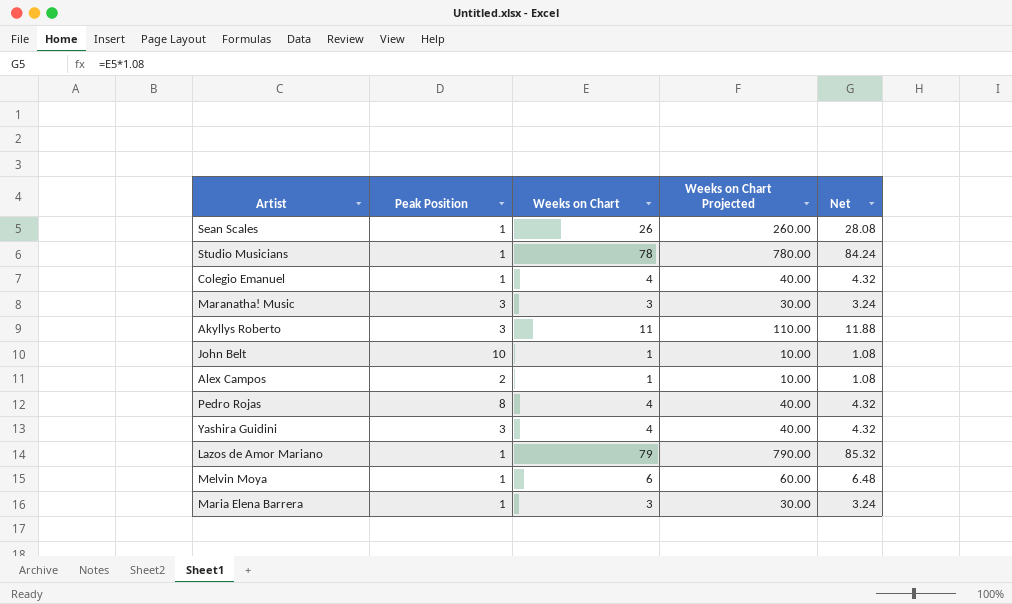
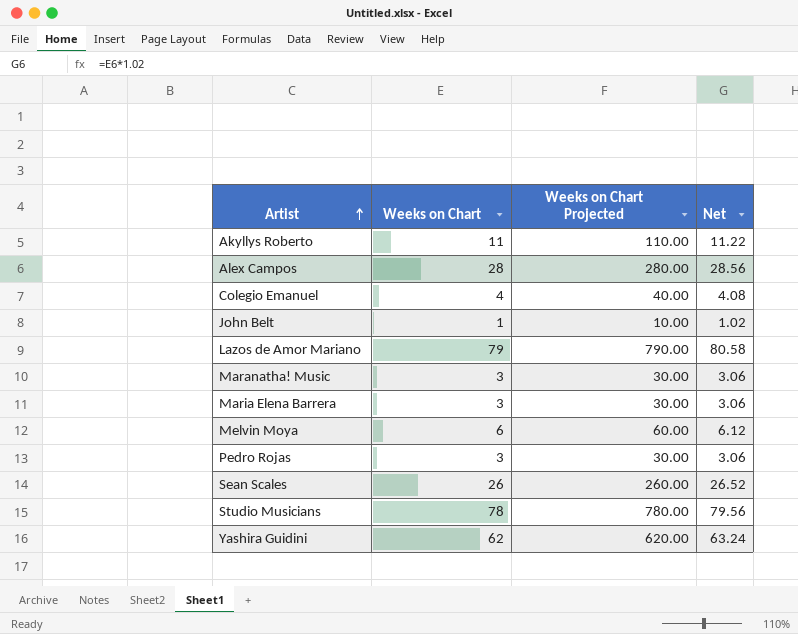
row order: none -> Artist ascending
column Peak Position | position: 2 -> none
column Net | formula: [Weeks on Chart] * 1.08 -> [Weeks on Chart] * 1.02
Alex Campos | Weeks on Chart: 1 -> 28
Alex Campos | Weeks on Chart Projected: 10.00 -> 280.00
Pedro Rojas | Weeks on Chart: 4 -> 3
Pedro Rojas | Weeks on Chart Projected: 40.00 -> 30.00
Yashira Guidini | Weeks on Chart: 4 -> 62
Yashira Guidini | Weeks on Chart Projected: 40.00 -> 620.00

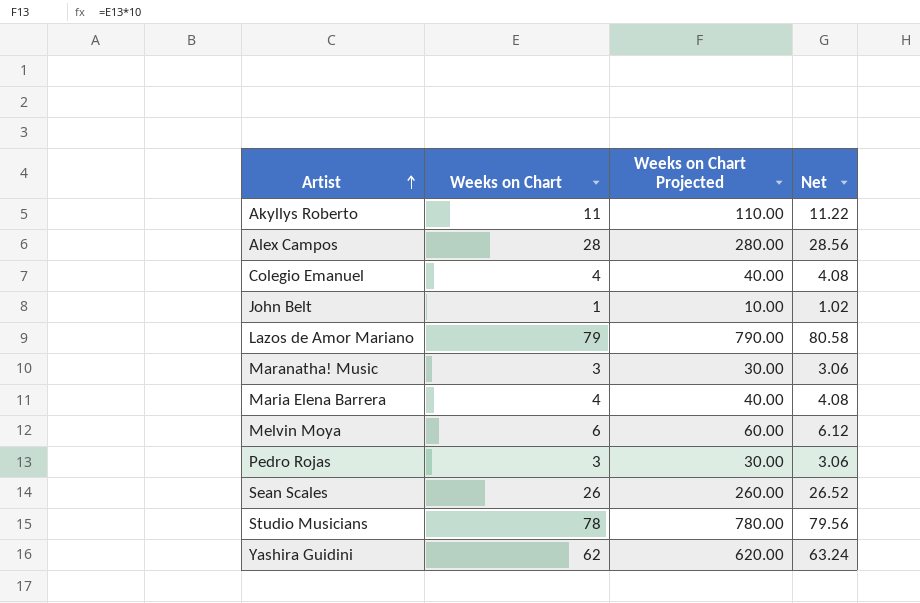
Maria Elena Barrera | Weeks on Chart: 3 -> 4
Maria Elena Barrera | Weeks on Chart Projected: 30.00 -> 40.00
Maria Elena Barrera | Net: 3.06 -> 4.08

